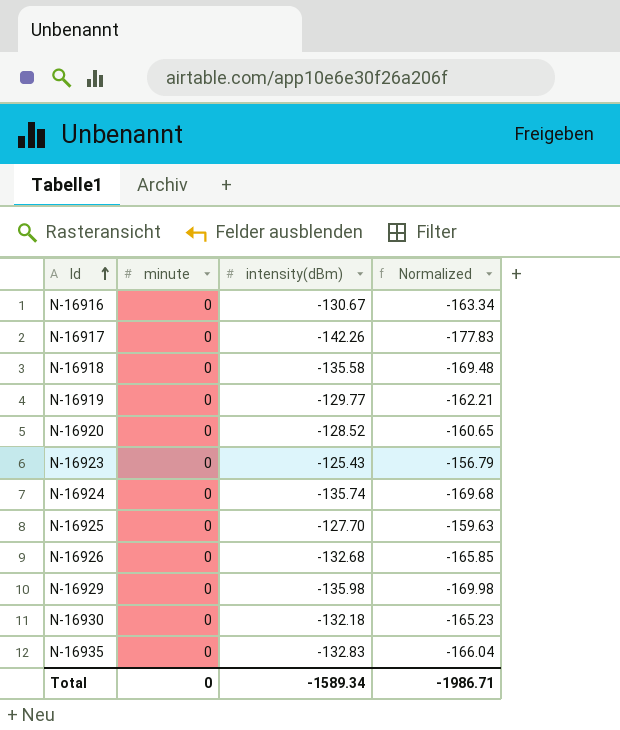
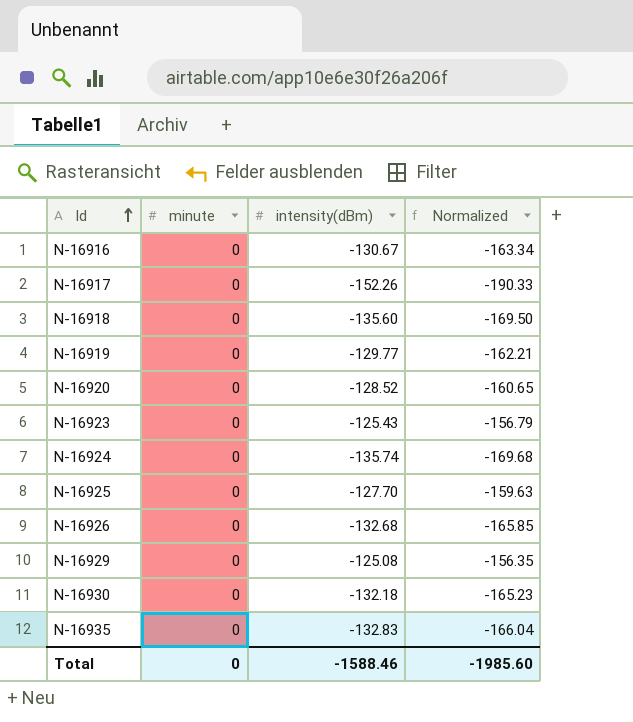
N-16917 | intensity(dBm): -142.26 -> -152.26
N-16917 | Normalized: -177.83 -> -190.33
N-16918 | intensity(dBm): -135.58 -> -135.60
N-16918 | Normalized: -169.48 -> -169.50
N-16929 | intensity(dBm): -135.98 -> -125.08
N-16929 | Normalized: -169.98 -> -156.35
Total | intensity(dBm): -1589.34 -> -1588.46
Total | Normalized: -1986.71 -> -1985.60

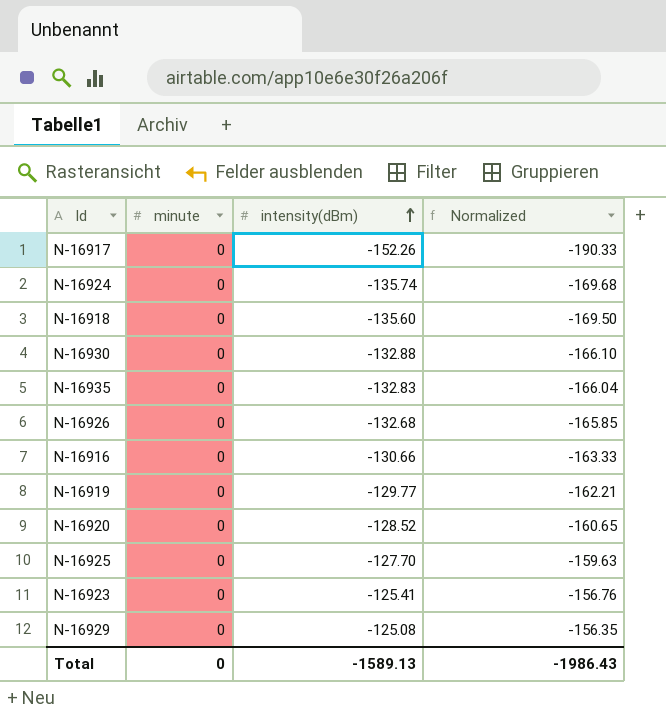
row order: Id ascending -> intensity(dBm) ascending
N-16930 | intensity(dBm): -132.18 -> -132.88
N-16930 | Normalized: -165.23 -> -166.10
N-16916 | intensity(dBm): -130.67 -> -130.66
N-16916 | Normalized: -163.34 -> -163.33
N-16923 | intensity(dBm): -125.43 -> -125.41
N-16923 | Normalized: -156.79 -> -156.76
Total | intensity(dBm): -1588.46 -> -1589.13
Total | Normalized: -1985.60 -> -1986.43

